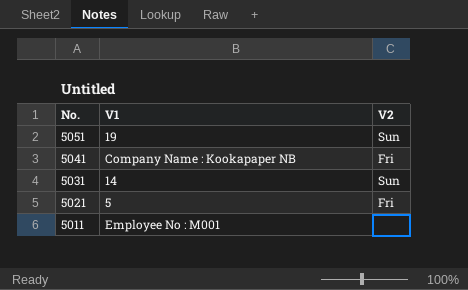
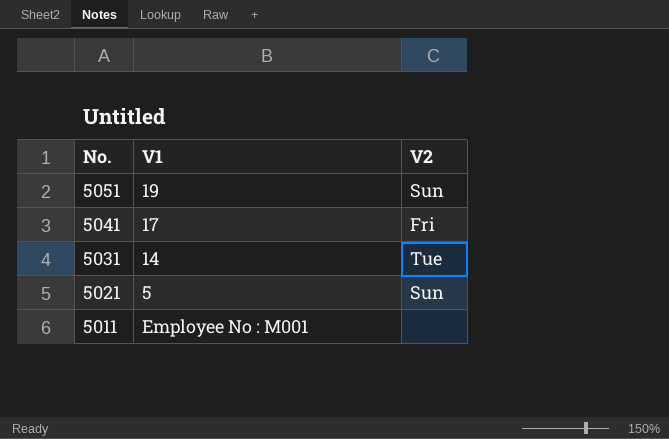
5041 | V1: Company Name : Kookapaper NB -> 17
5031 | V2: Sun -> Tue
5021 | V2: Fri -> Sun

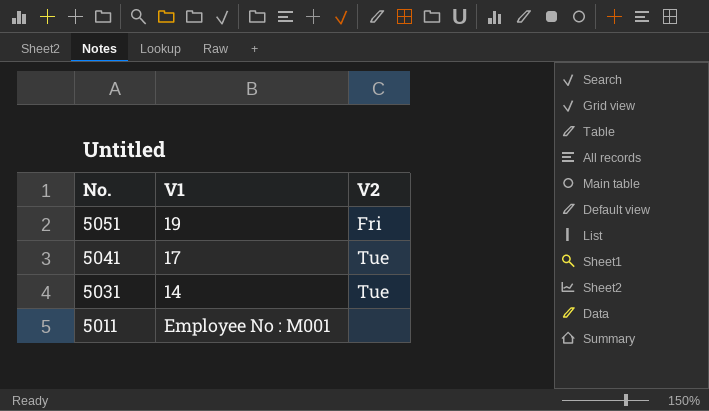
row 5021: 5 | Sun -> none
5051 | V2: Sun -> Fri
5041 | V2: Fri -> Tue

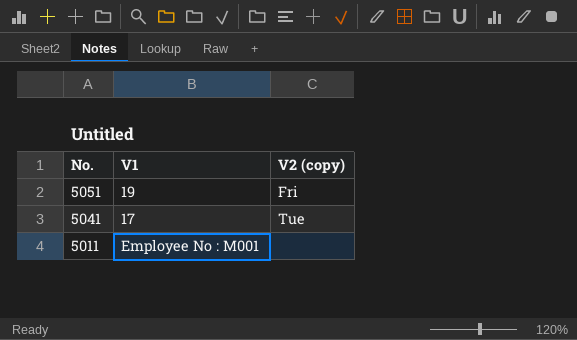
column name: V2 -> V2 (copy)
row 5031: 14 | Tue -> none

